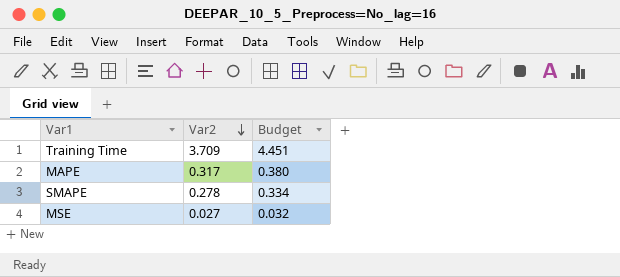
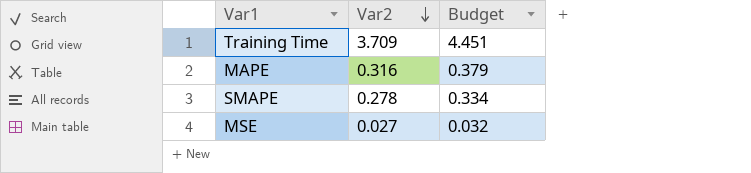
MAPE | Var2: 0.317 -> 0.316
MAPE | Budget: 0.380 -> 0.379

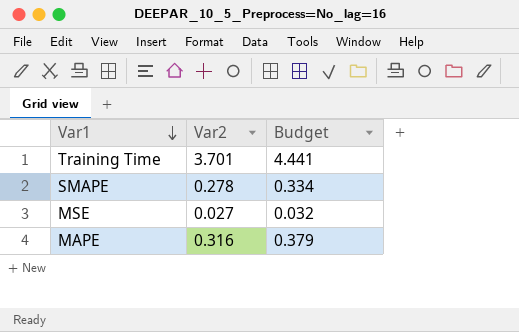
row order: Var2 descending -> Var1 descending
Training Time | Var2: 3.709 -> 3.701
Training Time | Budget: 4.451 -> 4.441

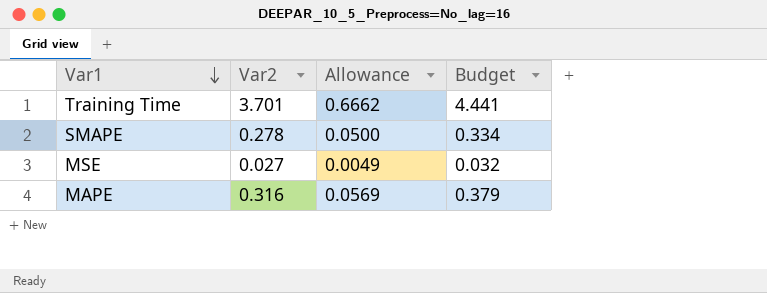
column Allowance | formula: none -> [Var2] * 0.18

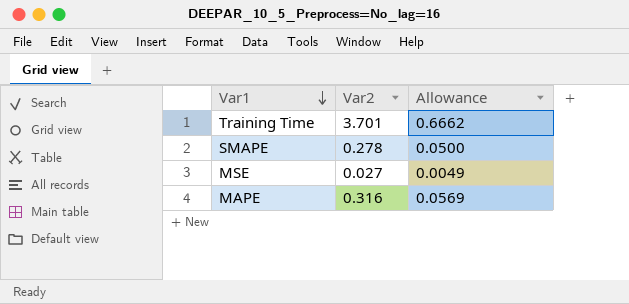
column Budget | formula: [Var2] * 1.2 -> none

